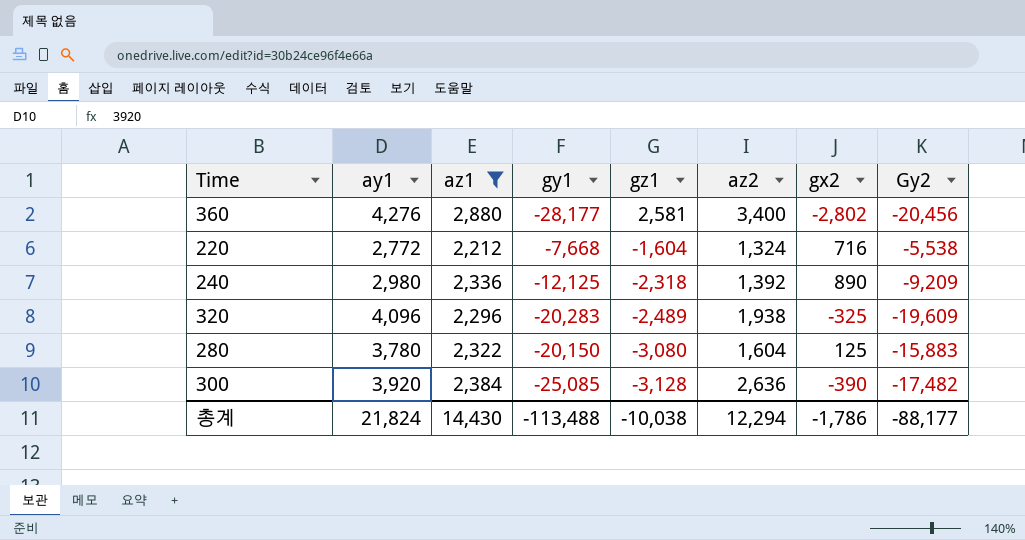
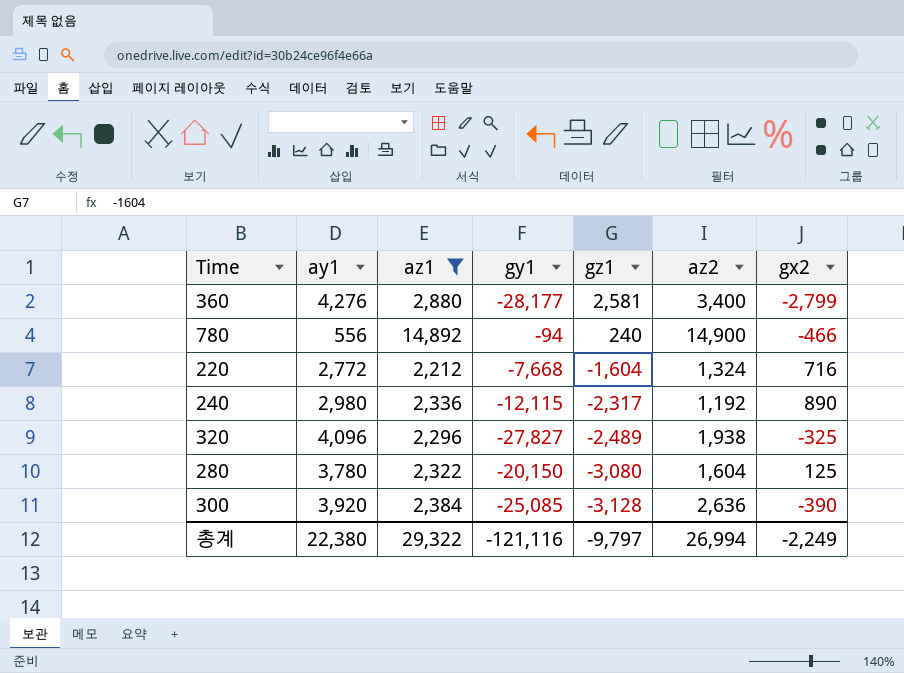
column Gy2 | position: 8 -> none
360 | gx2: -2,802 -> -2,799
row 780: none -> 556 | 14,892 | -94 | 240 | 14,900 | -466
240 | gy1: -12,125 -> -12,115
240 | gz1: -2,318 -> -2,317
240 | az2: 1,392 -> 1,192
320 | gy1: -20,283 -> -27,827
총계 | ay1: 21,824 -> 22,380
총계 | az1: 14,430 -> 29,322
총계 | gy1: -113,488 -> -121,116
총계 | gz1: -10,038 -> -9,797
총계 | az2: 12,294 -> 26,994
총계 | gx2: -1,786 -> -2,249

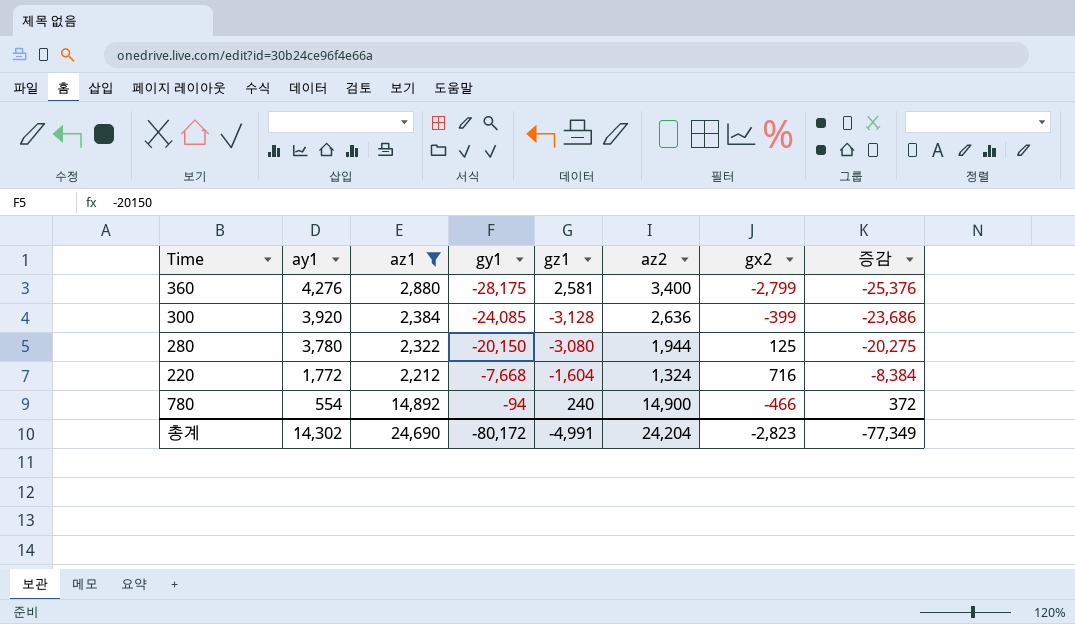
row order: gz1 descending -> ay1 descending
column 증감 | formula: none -> [gy1] - [gx2]
row 240: 2,980 | 2,336 | -12,115 | -2,317 | 1,192 | 890 -> none
row 320: 4,096 | 2,296 | -27,827 | -2,489 | 1,938 | -325 -> none
360 | gy1: -28,177 -> -28,175
300 | gy1: -25,085 -> -24,085
300 | gx2: -390 -> -399
280 | az2: 1,604 -> 1,944
220 | ay1: 2,772 -> 1,772
780 | ay1: 556 -> 554
총계 | ay1: 22,380 -> 14,302
총계 | az1: 29,322 -> 24,690
총계 | gy1: -121,116 -> -80,172
총계 | gz1: -9,797 -> -4,991
총계 | az2: 26,994 -> 24,204
총계 | gx2: -2,249 -> -2,823

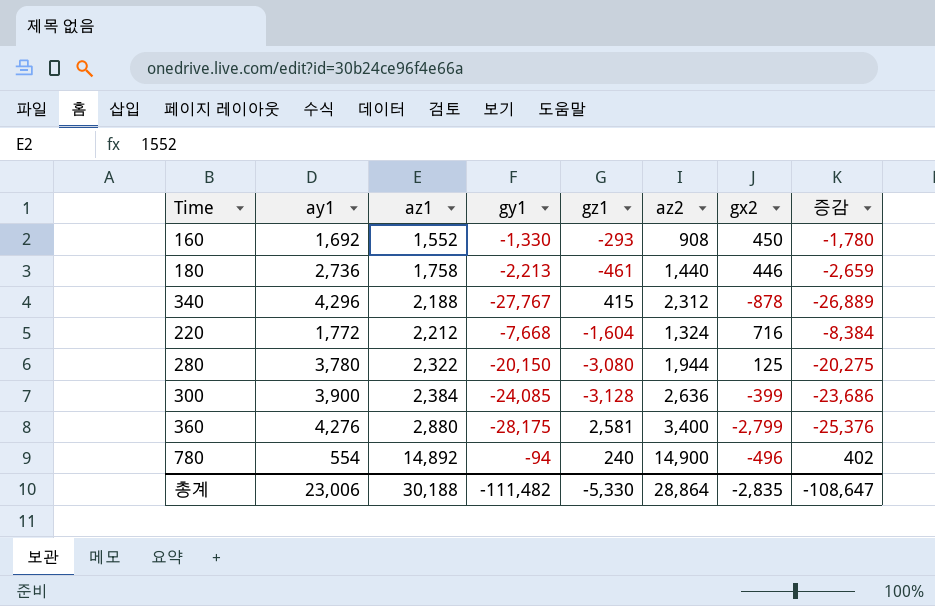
filter: az1 >= 2,212 -> none
row order: ay1 descending -> az1 ascending
300 | ay1: 3,920 -> 3,900
780 | gx2: -466 -> -496
780 | 증감: 372 -> 402
총계 | ay1: 14,302 -> 23,006
총계 | az1: 24,690 -> 30,188
총계 | gy1: -80,172 -> -111,482
총계 | gz1: -4,991 -> -5,330
총계 | az2: 24,204 -> 28,864
총계 | gx2: -2,823 -> -2,835
총계 | 증감: -77,349 -> -108,647

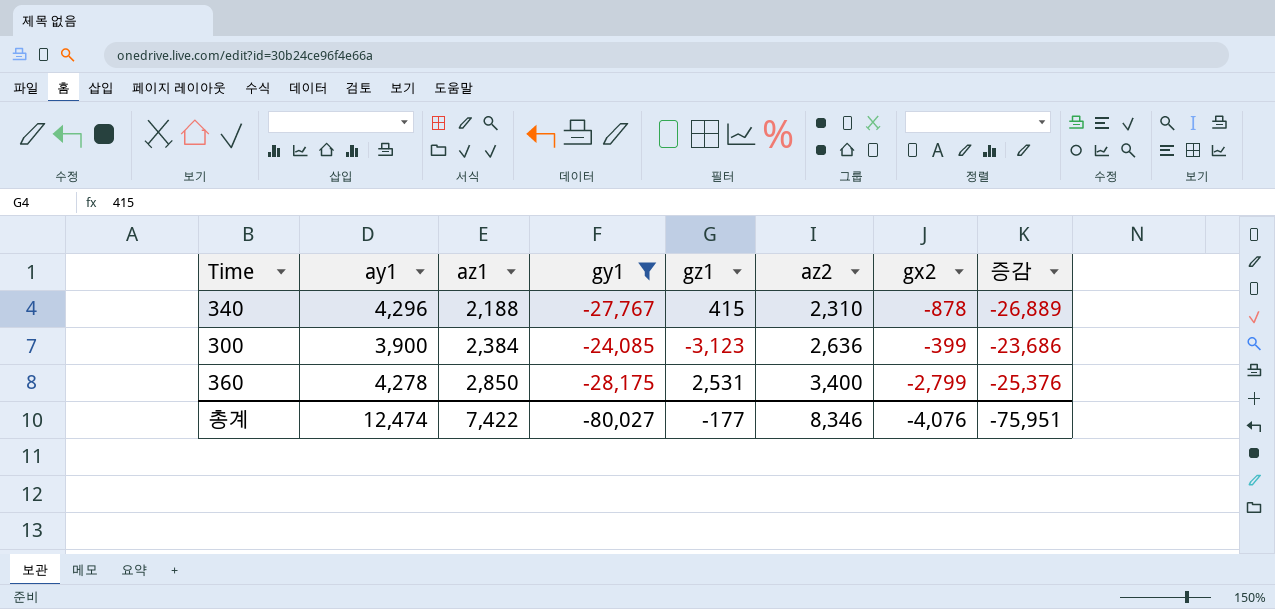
filter: none -> gy1 <= -24,085
340 | az2: 2,312 -> 2,310
300 | gz1: -3,128 -> -3,123
360 | ay1: 4,276 -> 4,278
360 | az1: 2,880 -> 2,850
360 | gz1: 2,581 -> 2,531
총계 | ay1: 23,006 -> 12,474
총계 | az1: 30,188 -> 7,422
총계 | gy1: -111,482 -> -80,027
총계 | gz1: -5,330 -> -177
총계 | az2: 28,864 -> 8,346
총계 | gx2: -2,835 -> -4,076
총계 | 증감: -108,647 -> -75,951

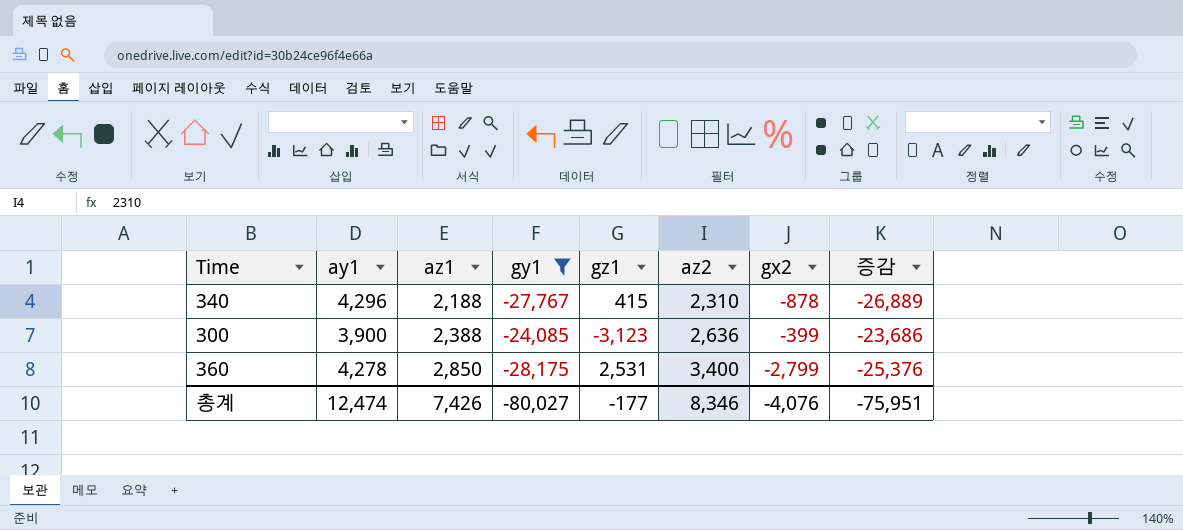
300 | az1: 2,384 -> 2,388
총계 | az1: 7,422 -> 7,426

